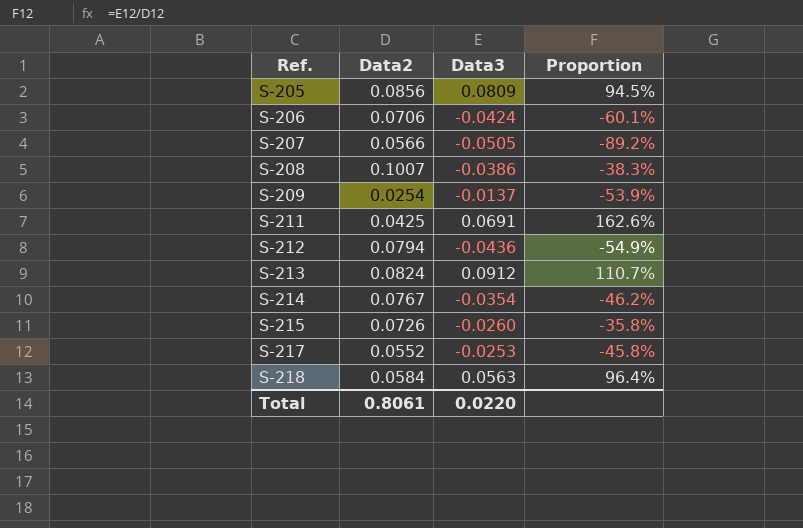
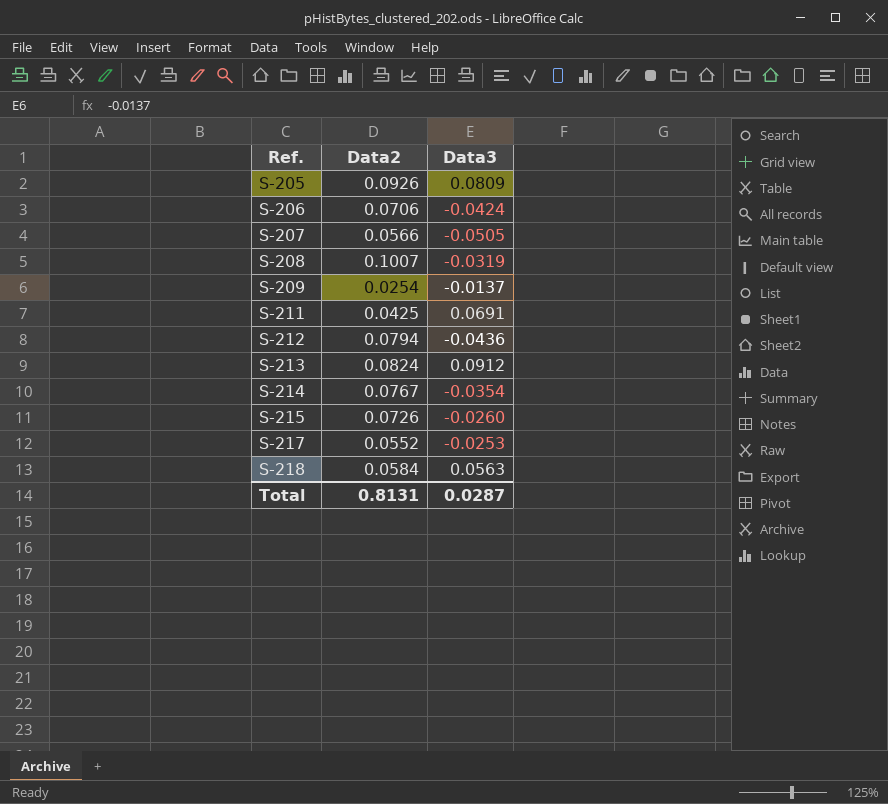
column Proportion | formula: [Data3] / [Data2] -> none
S-205 | Data2: 0.0856 -> 0.0926
S-208 | Data3: -0.0386 -> -0.0319
Total | Data2: 0.8061 -> 0.8131
Total | Data3: 0.0220 -> 0.0287

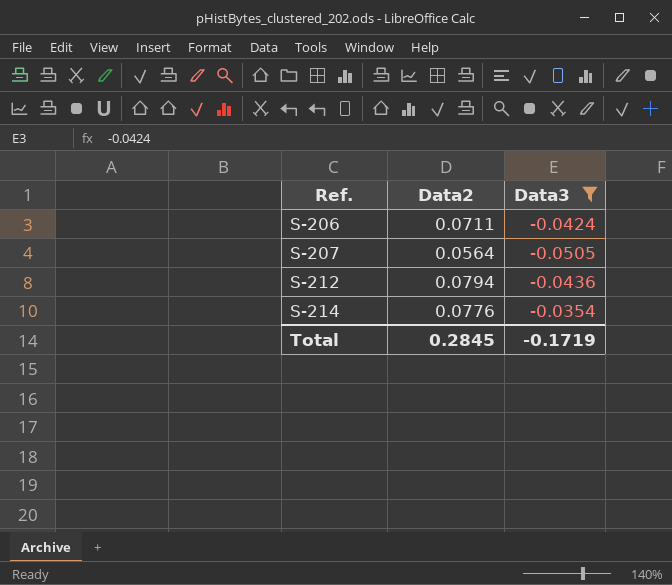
filter: none -> Data3 <= -0.0354
S-206 | Data2: 0.0706 -> 0.0711
S-207 | Data2: 0.0566 -> 0.0564
S-214 | Data2: 0.0767 -> 0.0776
Total | Data2: 0.8131 -> 0.2845
Total | Data3: 0.0287 -> -0.1719

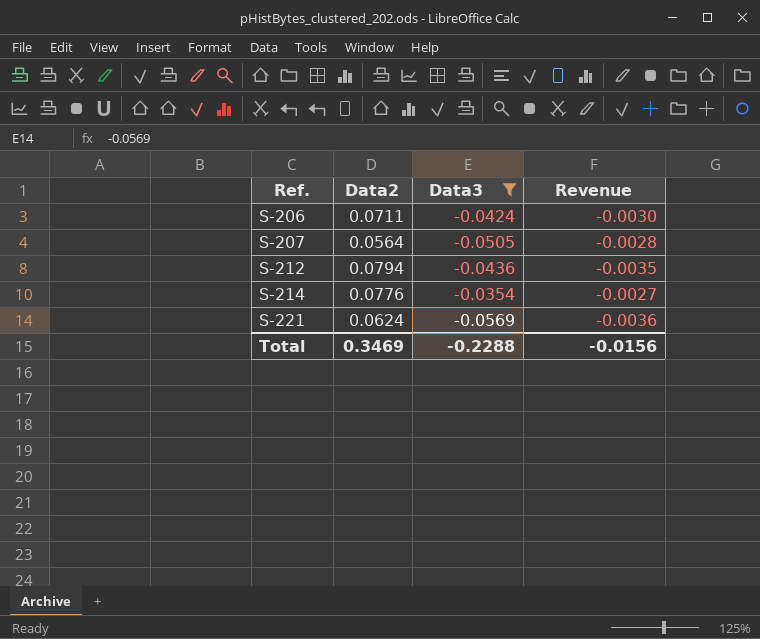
column Revenue | formula: none -> [Data2] * [Data3]
row S-221: none -> 0.0624 | -0.0569 | -0.0036
Total | Data2: 0.2845 -> 0.3469
Total | Data3: -0.1719 -> -0.2288

